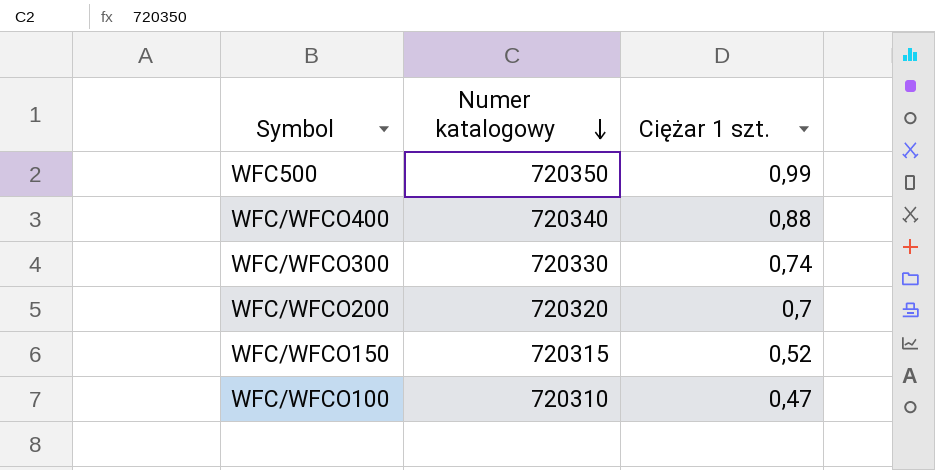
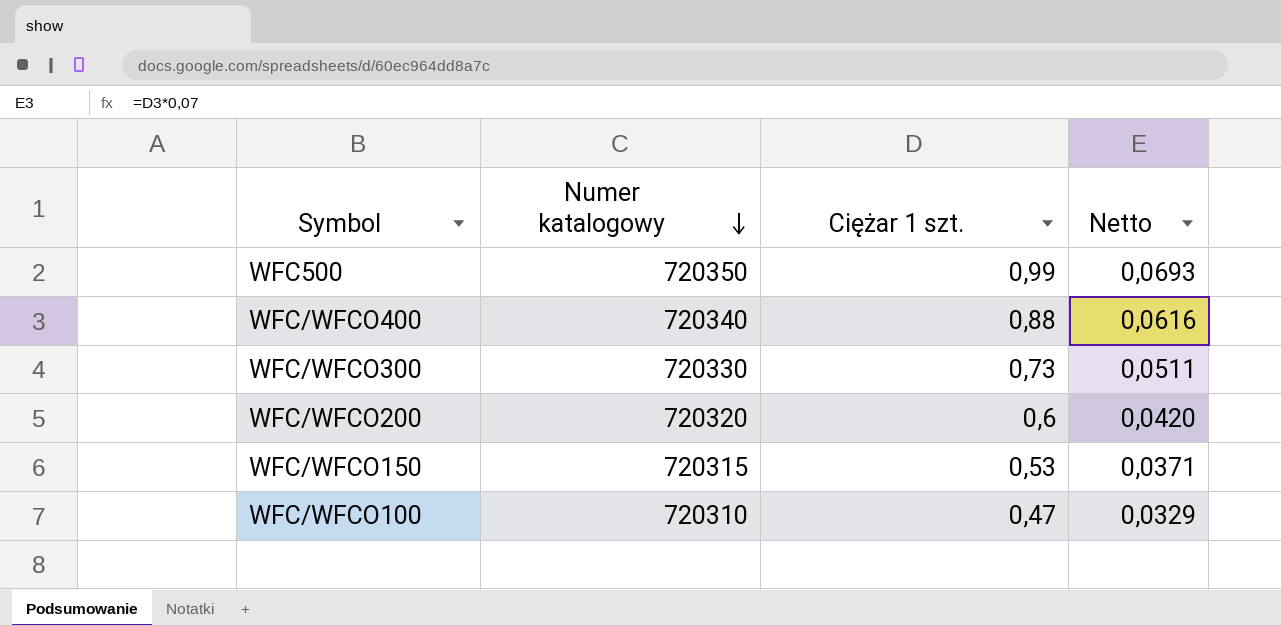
column Netto | formula: none -> [Ciężar 1 szt.] * 0,07
WFC/WFCO300 | Ciężar 1 szt.: 0,74 -> 0,73
WFC/WFCO200 | Ciężar 1 szt.: 0,7 -> 0,6
WFC/WFCO150 | Ciężar 1 szt.: 0,52 -> 0,53

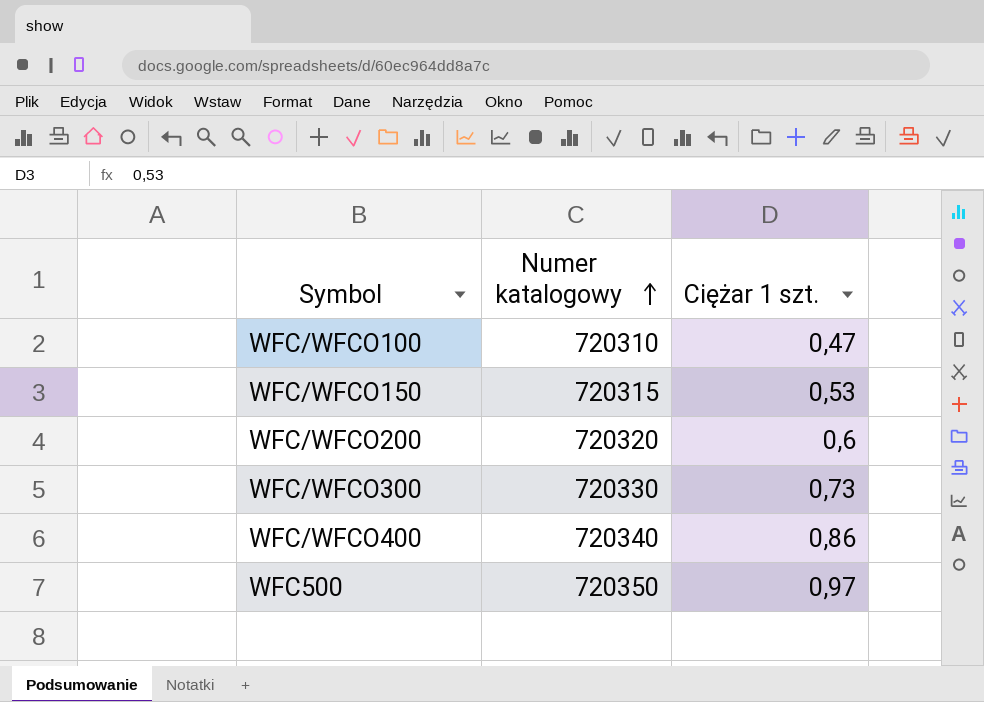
row order: Numer katalogowy descending -> Numer katalogowy ascending
column Netto | formula: [Ciężar 1 szt.] * 0,07 -> none
WFC/WFCO400 | Ciężar 1 szt.: 0,88 -> 0,86
WFC500 | Ciężar 1 szt.: 0,99 -> 0,97

